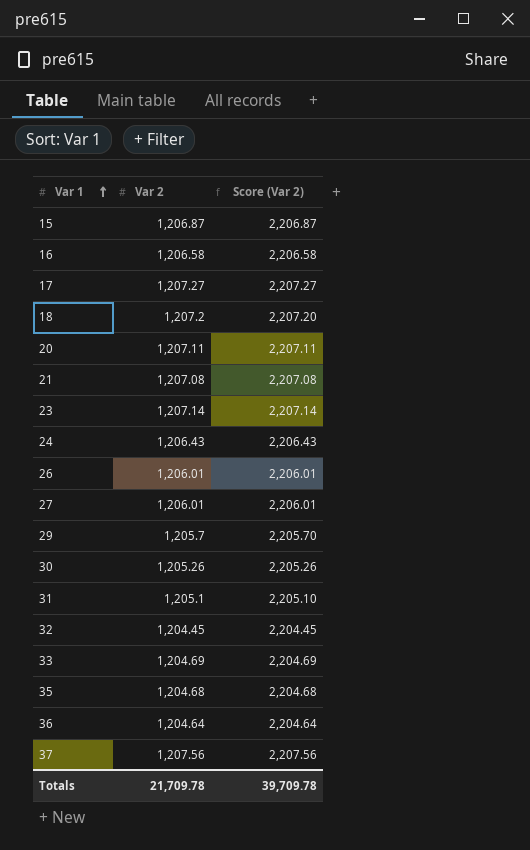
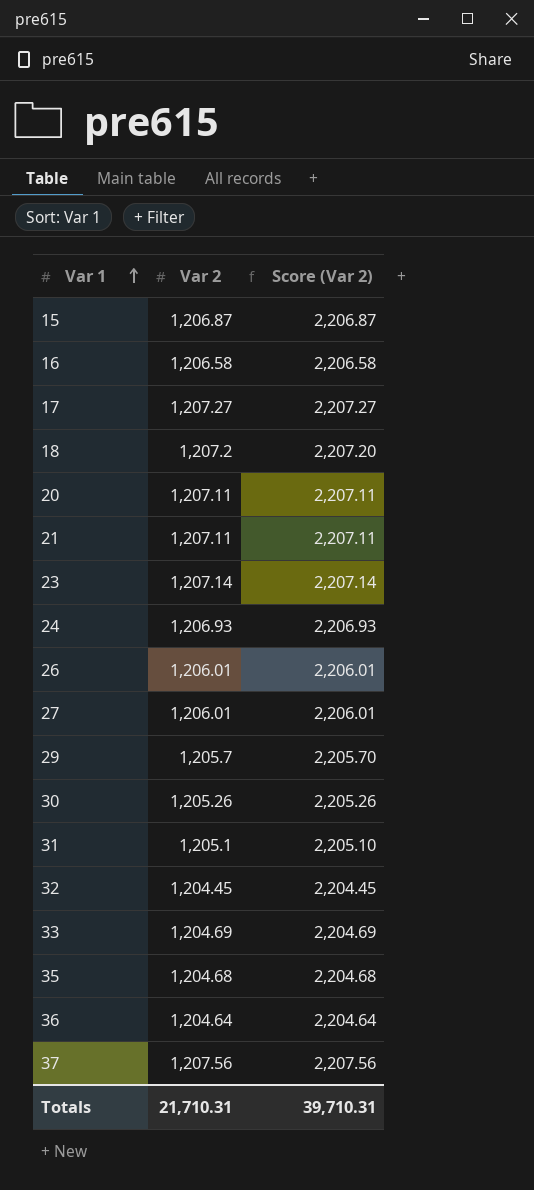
21 | Var 2: 1,207.08 -> 1,207.11
21 | Score (Var 2): 2,207.08 -> 2,207.11
24 | Var 2: 1,206.43 -> 1,206.93
24 | Score (Var 2): 2,206.43 -> 2,206.93
Totals | Var 2: 21,709.78 -> 21,710.31
Totals | Score (Var 2): 39,709.78 -> 39,710.31

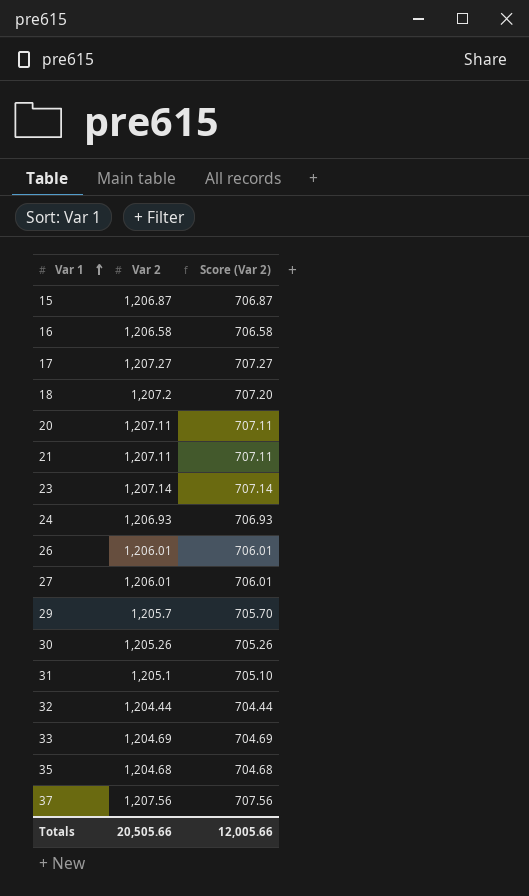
column Score (Var 2) | formula: [Var 2] + 1000 -> [Var 2] - 500
row 36: 1,204.64 | 2,204.64 -> none
32 | Var 2: 1,204.45 -> 1,204.44
Totals | Var 2: 21,710.31 -> 20,505.66
Totals | Score (Var 2): 39,710.31 -> 12,005.66

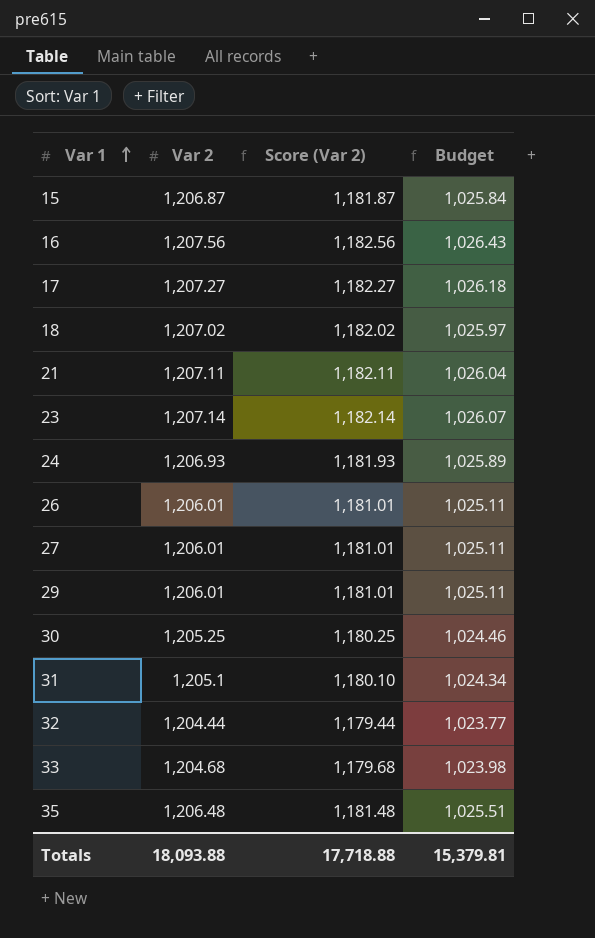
column Score (Var 2) | formula: [Var 2] - 500 -> [Var 2] - 25
column Budget | formula: none -> [Var 2] * 0.85
row 20: 1,207.11 | 707.11 -> none
row 37: 1,207.56 | 707.56 -> none
16 | Var 2: 1,206.58 -> 1,207.56
18 | Var 2: 1,207.2 -> 1,207.02
29 | Var 2: 1,205.7 -> 1,206.01
30 | Var 2: 1,205.26 -> 1,205.25
33 | Var 2: 1,204.69 -> 1,204.68
35 | Var 2: 1,204.68 -> 1,206.48
Totals | Var 2: 20,505.66 -> 18,093.88
Totals | Score (Var 2): 12,005.66 -> 17,718.88

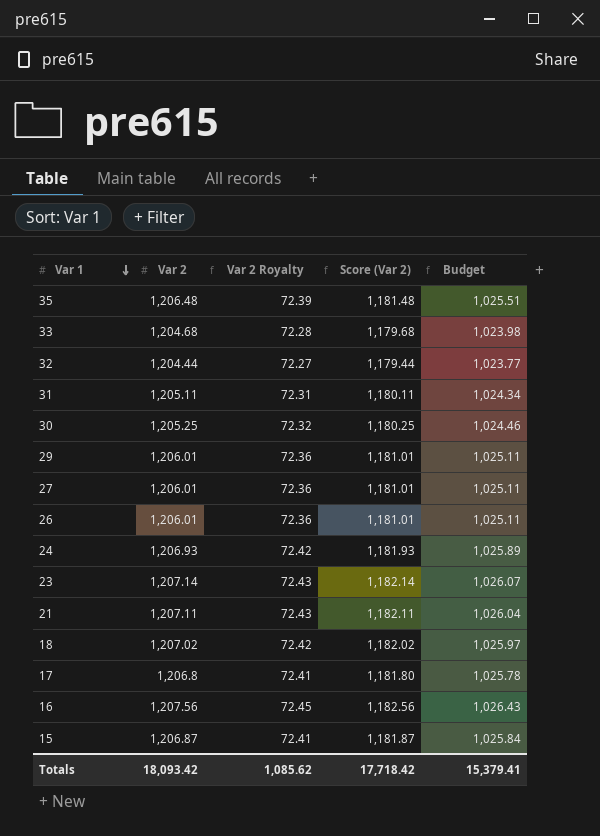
row order: Var 1 ascending -> Var 1 descending
column Var 2 Royalty | formula: none -> [Var 2] * 0.06
31 | Var 2: 1,205.1 -> 1,205.11
31 | Score (Var 2): 1,180.10 -> 1,180.11
17 | Var 2: 1,207.27 -> 1,206.8
17 | Score (Var 2): 1,182.27 -> 1,181.80
17 | Budget: 1,026.18 -> 1,025.78
Totals | Var 2: 18,093.88 -> 18,093.42
Totals | Score (Var 2): 17,718.88 -> 17,718.42
Totals | Budget: 15,379.81 -> 15,379.41

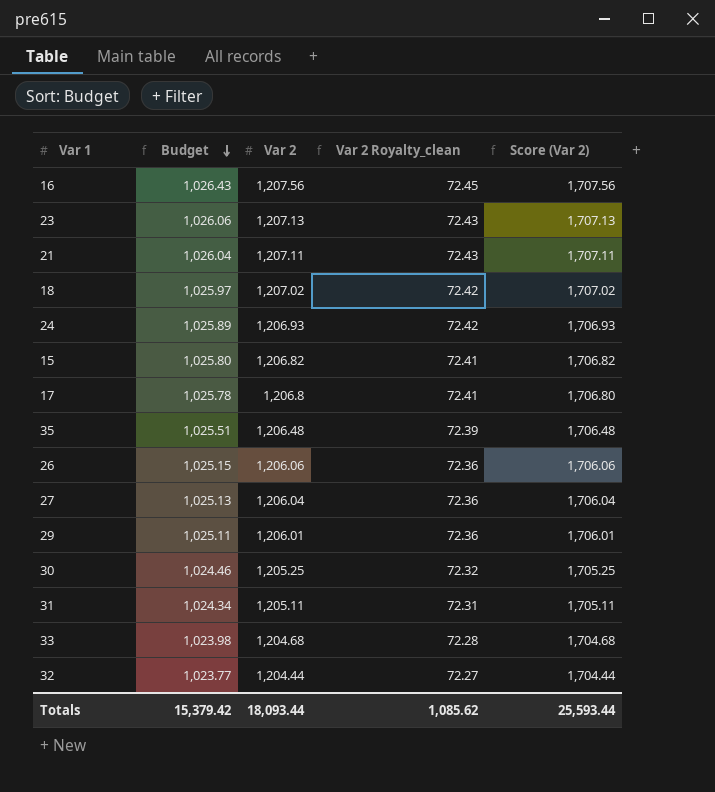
row order: Var 1 descending -> Budget descending
column Budget | position: 5 -> 2
column name: Var 2 Royalty -> Var 2 Royalty_clean
column Score (Var 2) | formula: [Var 2] - 25 -> [Var 2] + 500
23 | Budget: 1,026.07 -> 1,026.06
23 | Var 2: 1,207.14 -> 1,207.13
15 | Budget: 1,025.84 -> 1,025.80
15 | Var 2: 1,206.87 -> 1,206.82
26 | Budget: 1,025.11 -> 1,025.15
26 | Var 2: 1,206.01 -> 1,206.06
27 | Budget: 1,025.11 -> 1,025.13
27 | Var 2: 1,206.01 -> 1,206.04
Totals | Budget: 15,379.41 -> 15,379.42
Totals | Var 2: 18,093.42 -> 18,093.44
Totals | Score (Var 2): 17,718.42 -> 25,593.44

